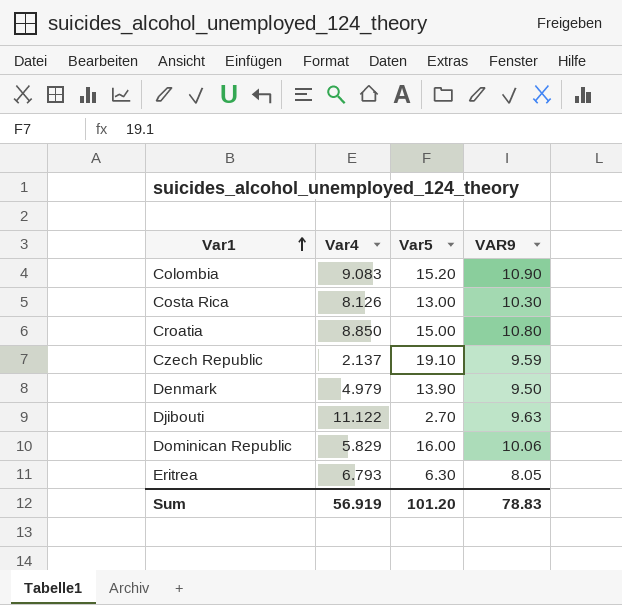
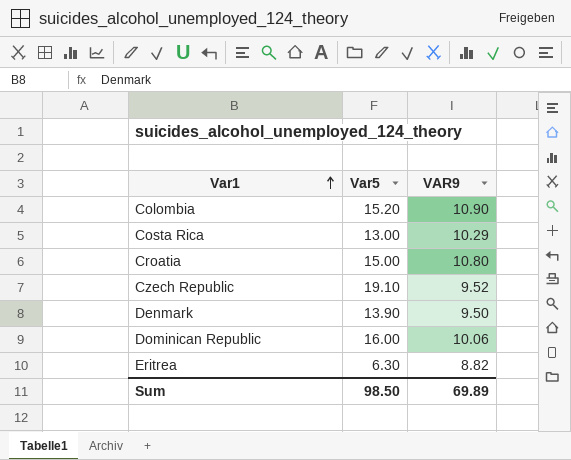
column Var4 | position: 2 -> none
row Djibouti: 11.122 | 2.70 | 9.63 -> none
Costa Rica | VAR9: 10.30 -> 10.29
Czech Republic | VAR9: 9.59 -> 9.52
Eritrea | VAR9: 8.05 -> 8.82
Sum | Var5: 101.20 -> 98.50
Sum | VAR9: 78.83 -> 69.89

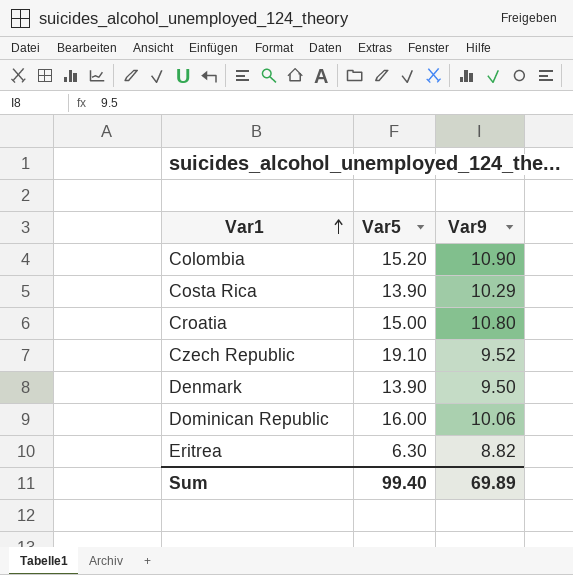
column name: VAR9 -> Var9
Costa Rica | Var5: 13.00 -> 13.90
Sum | Var5: 98.50 -> 99.40

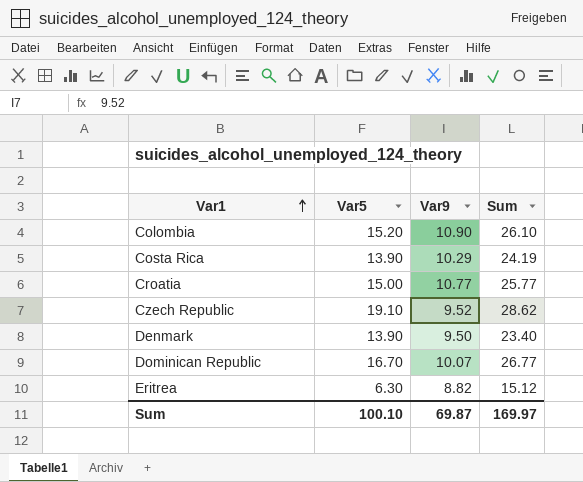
column Sum | formula: none -> [Var5] + [Var9]
Croatia | Var9: 10.80 -> 10.77
Dominican Republic | Var5: 16.00 -> 16.70
Dominican Republic | Var9: 10.06 -> 10.07
Sum | Var5: 99.40 -> 100.10
Sum | Var9: 69.89 -> 69.87

